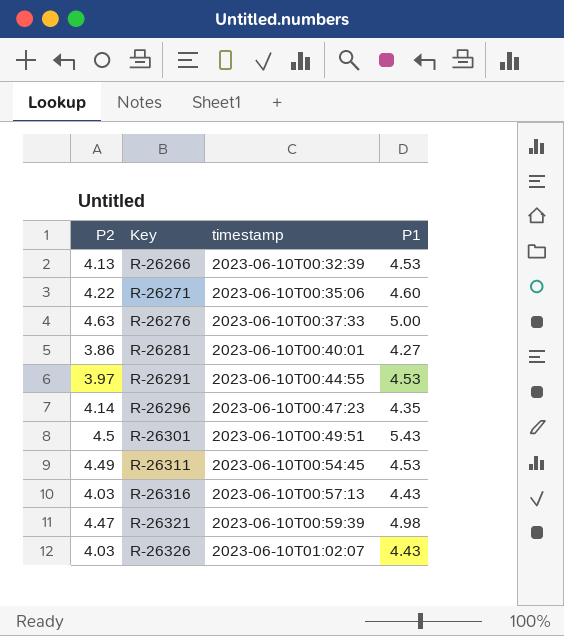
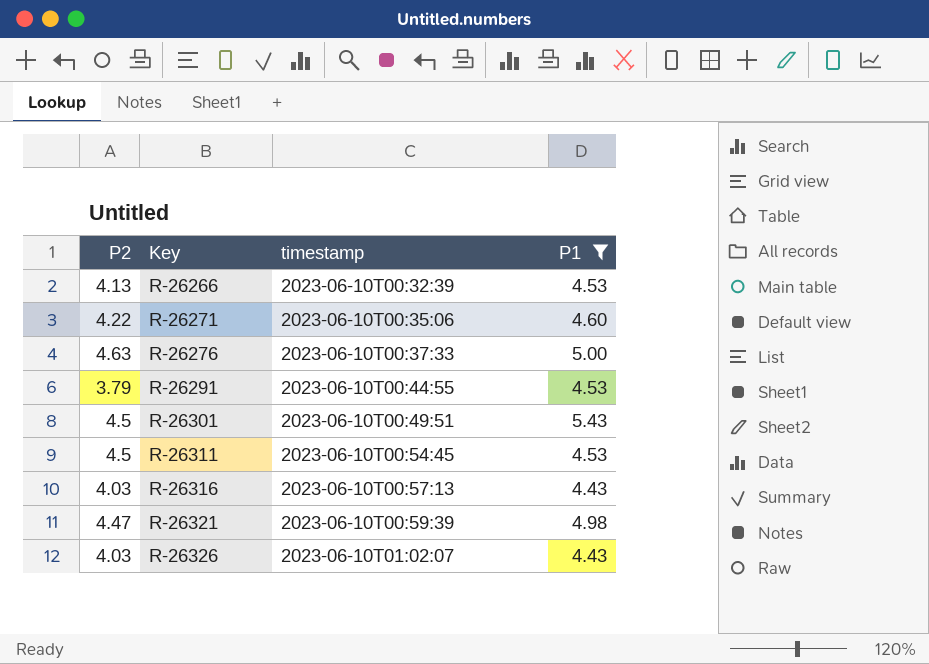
filter: none -> P1 >= 4.43
R-26291 | P2: 3.97 -> 3.79
R-26311 | P2: 4.49 -> 4.5

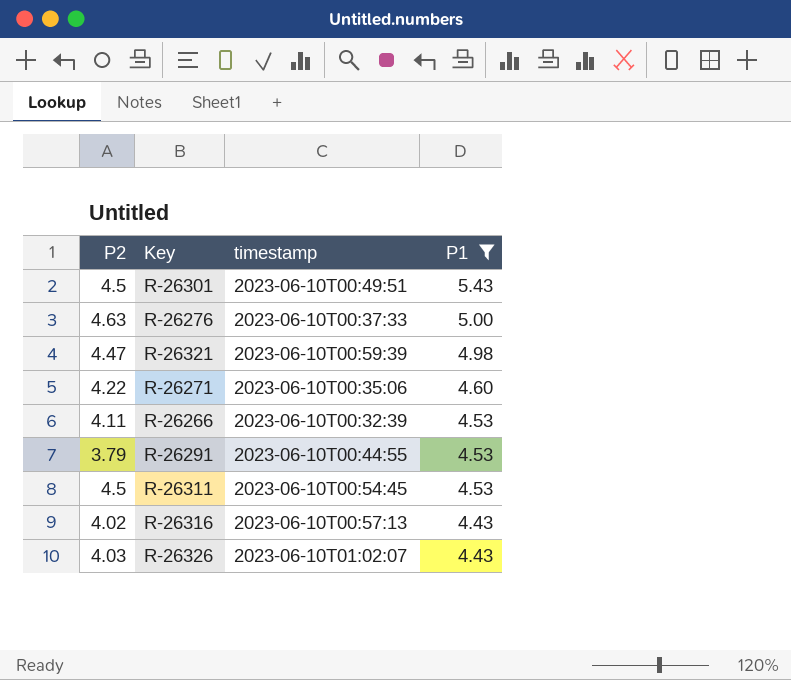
row order: Key ascending -> P1 descending
R-26266 | P2: 4.13 -> 4.11
R-26316 | P2: 4.03 -> 4.02

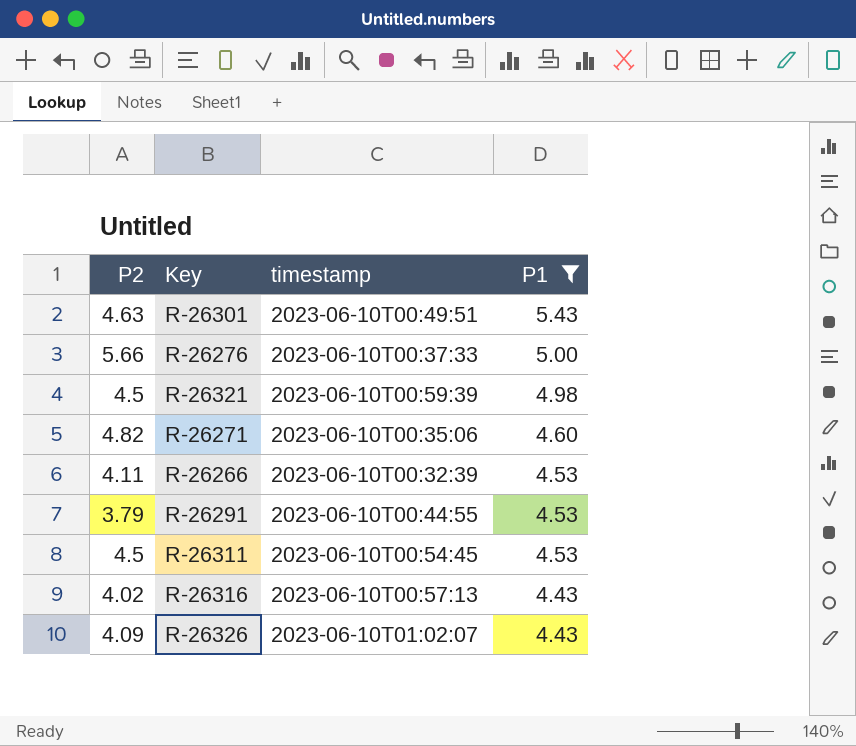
R-26301 | P2: 4.5 -> 4.63
R-26276 | P2: 4.63 -> 5.66
R-26321 | P2: 4.47 -> 4.5
R-26271 | P2: 4.22 -> 4.82
R-26326 | P2: 4.03 -> 4.09

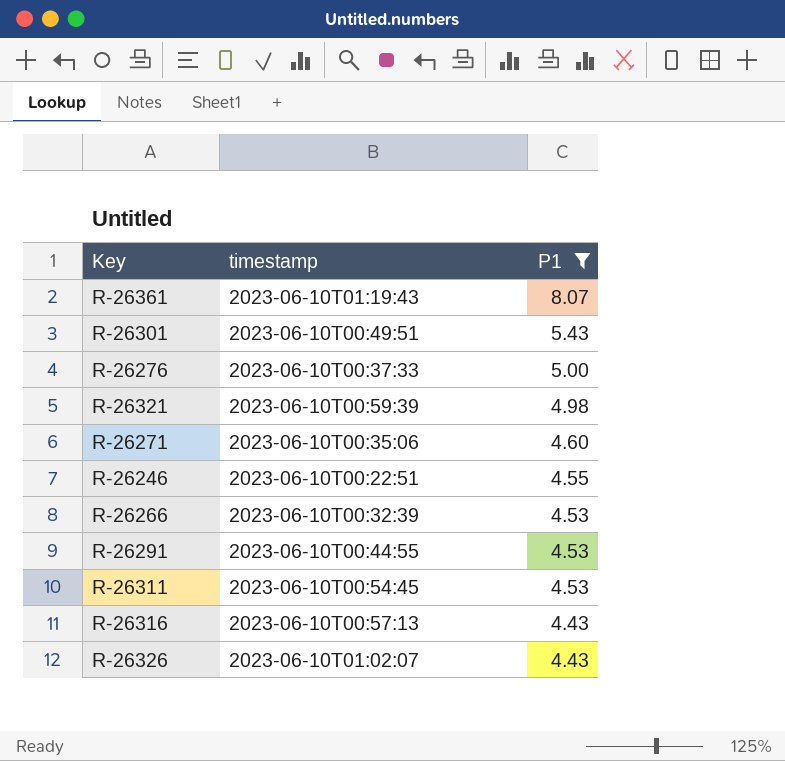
column P2 | position: 1 -> none
row R-26361: none -> 2023-06-10T01:19:43 | 8.07
row R-26246: none -> 2023-06-10T00:22:51 | 4.55

